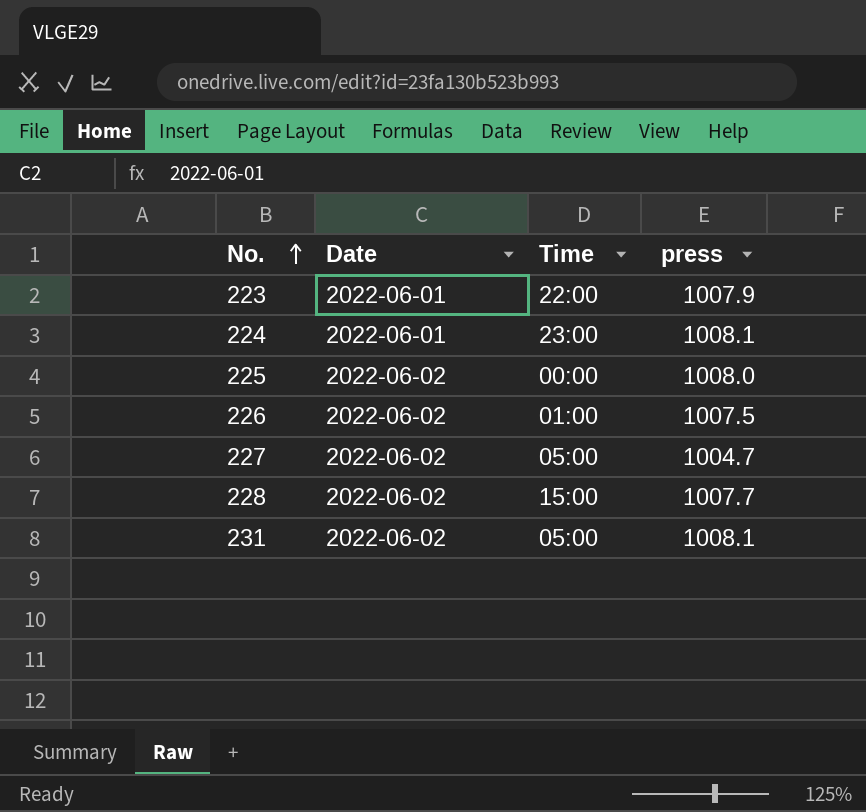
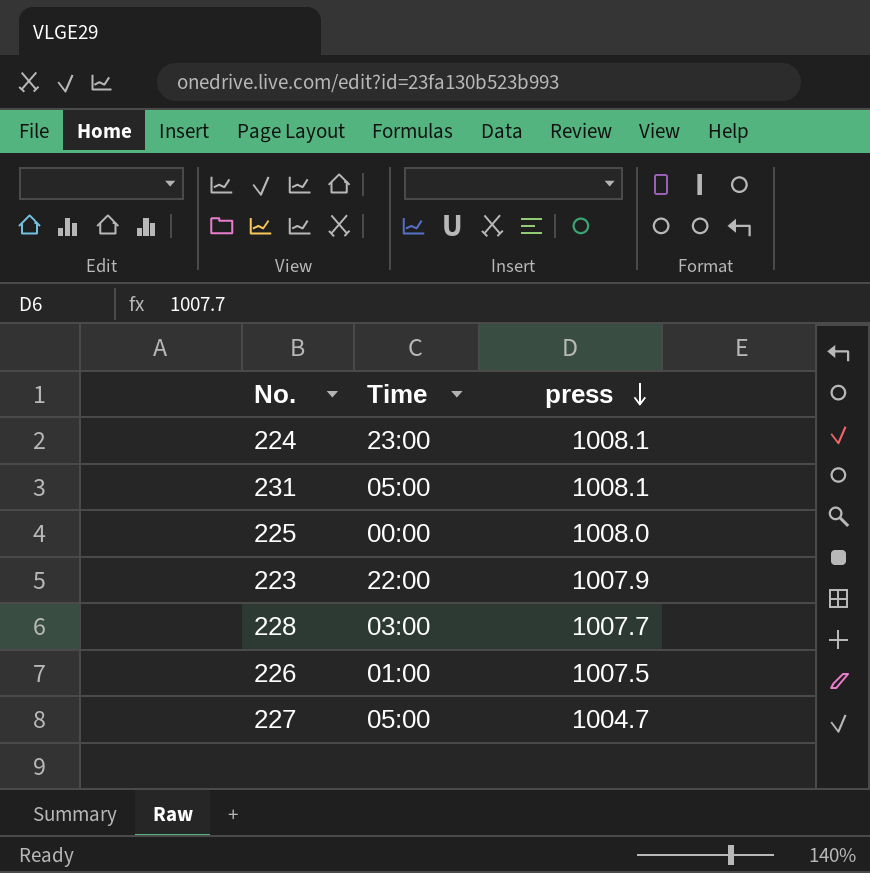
row order: No. ascending -> press descending
column Date | position: 2 -> none
228 | Time: 15:00 -> 03:00

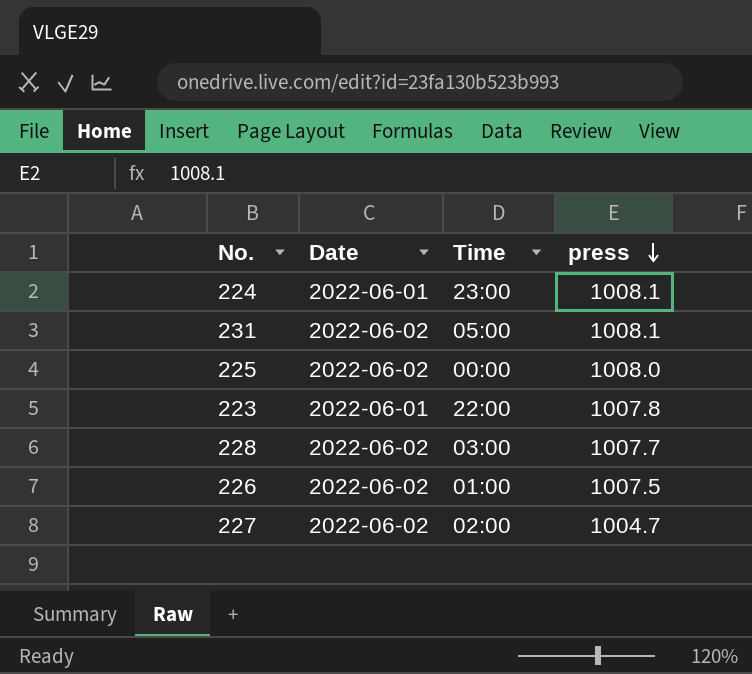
column Date | position: none -> 2
223 | press: 1007.9 -> 1007.8
227 | Time: 05:00 -> 02:00

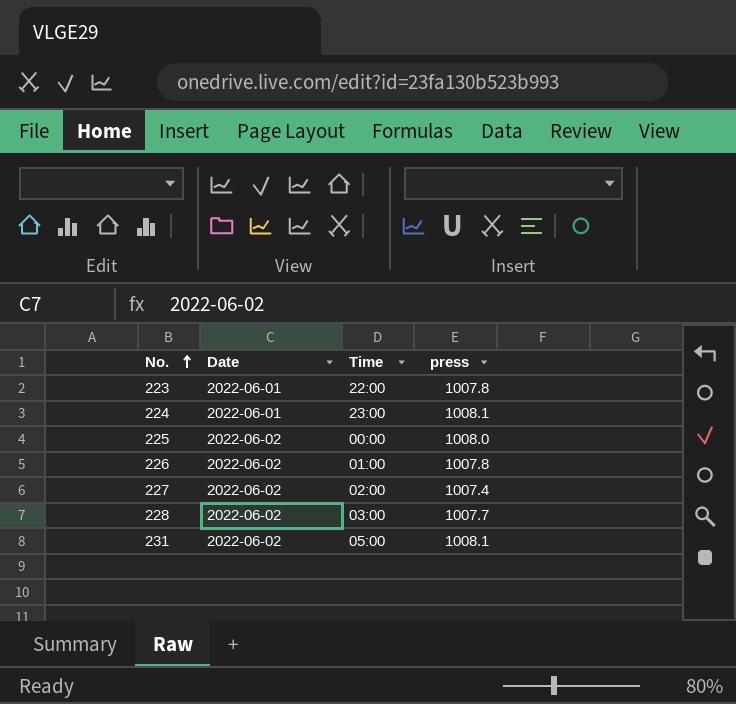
row order: press descending -> No. ascending
226 | press: 1007.5 -> 1007.8
227 | press: 1004.7 -> 1007.4

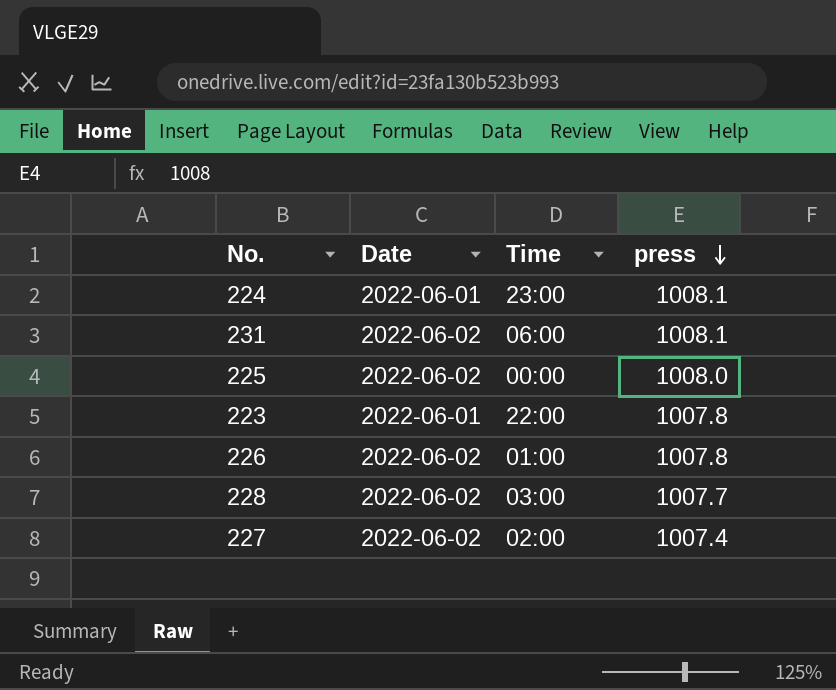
row order: No. ascending -> press descending
231 | Time: 05:00 -> 06:00

